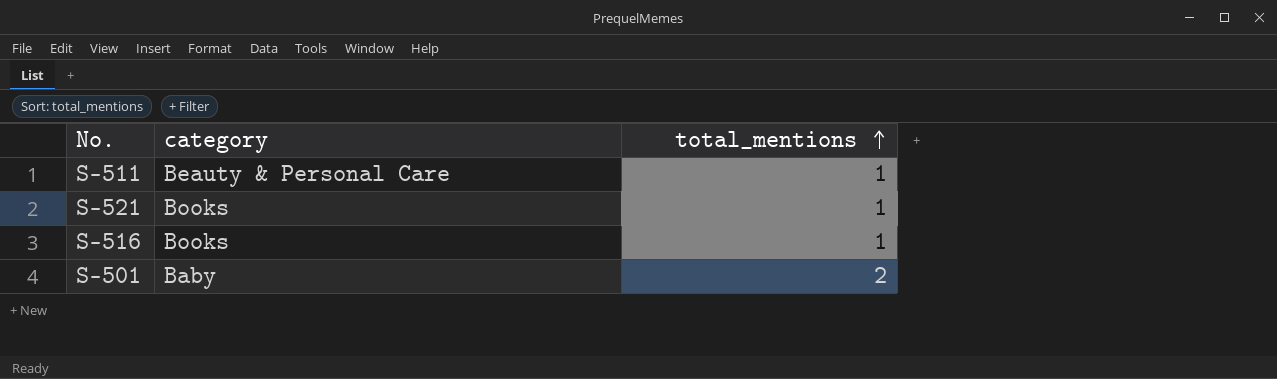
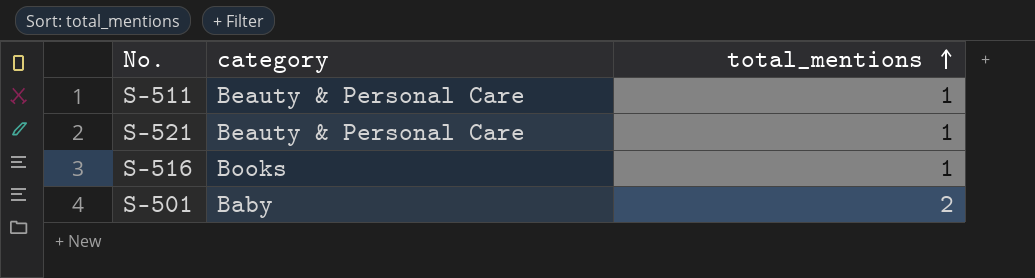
S-521 | category: Books -> Beauty & Personal Care

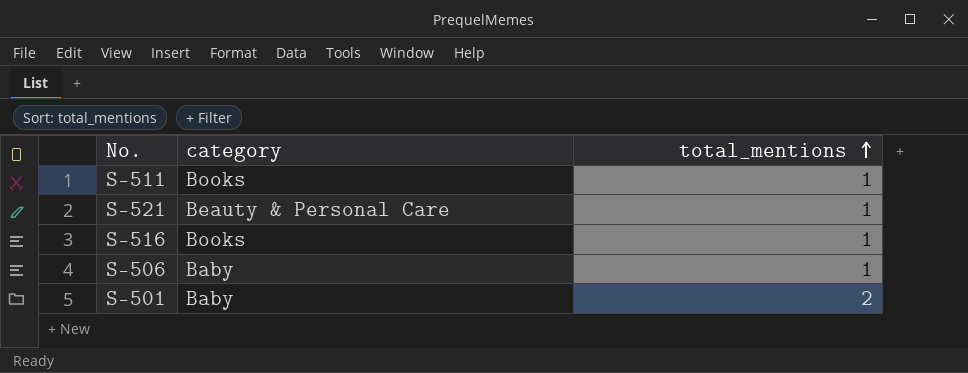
S-511 | category: Beauty & Personal Care -> Books
row S-506: none -> Baby | 1

